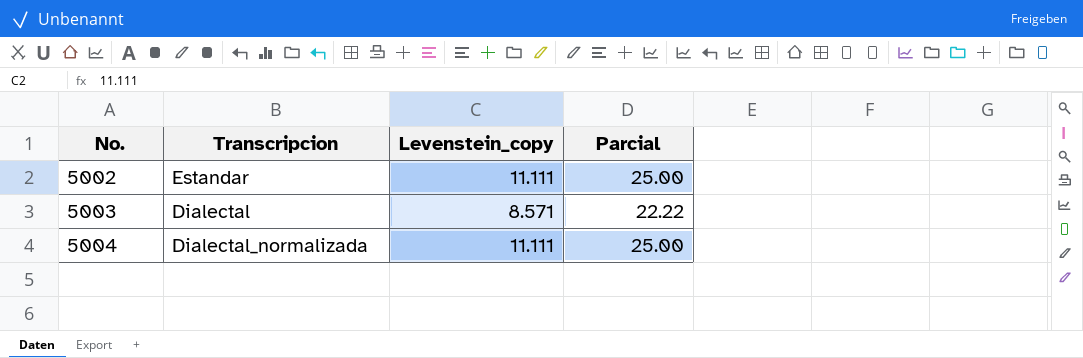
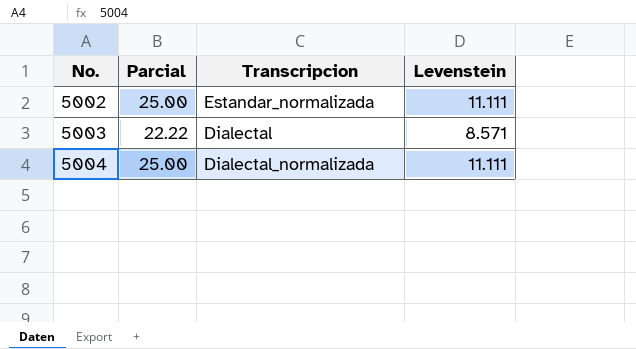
column Parcial | position: 4 -> 2
column name: Levenstein_copy -> Levenstein
5002 | Transcripcion: Estandar -> Estandar_normalizada

